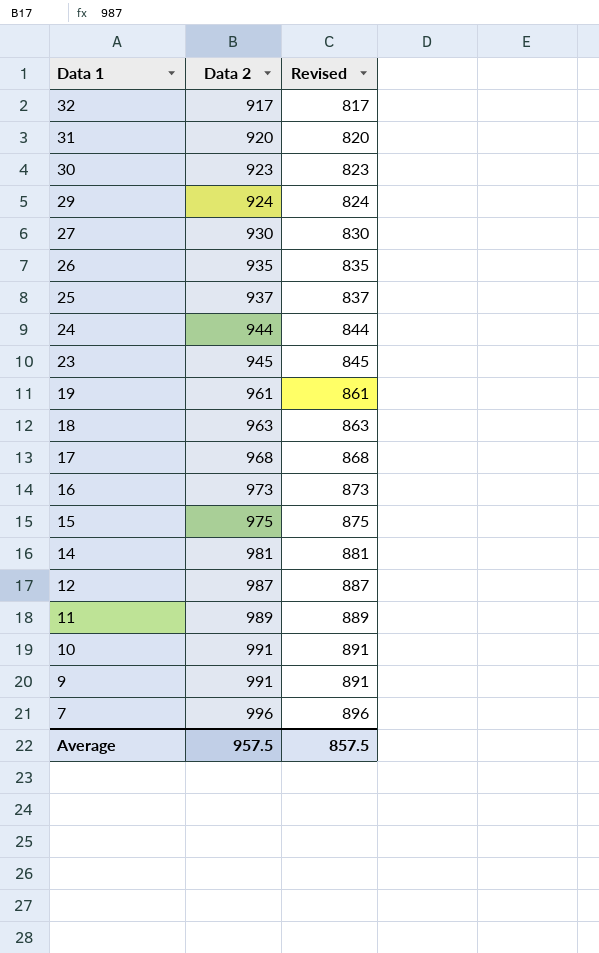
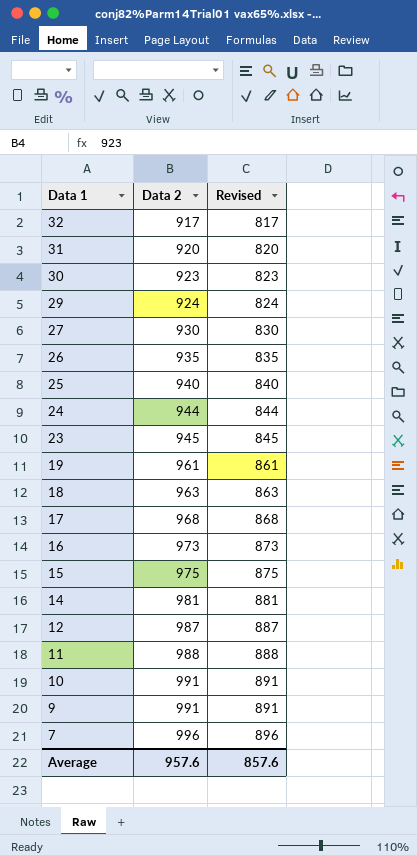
25 | Data 2: 937 -> 940
25 | Revised: 837 -> 840
11 | Data 2: 989 -> 988
11 | Revised: 889 -> 888
Average | Data 2: 957.5 -> 957.6
Average | Revised: 857.5 -> 857.6

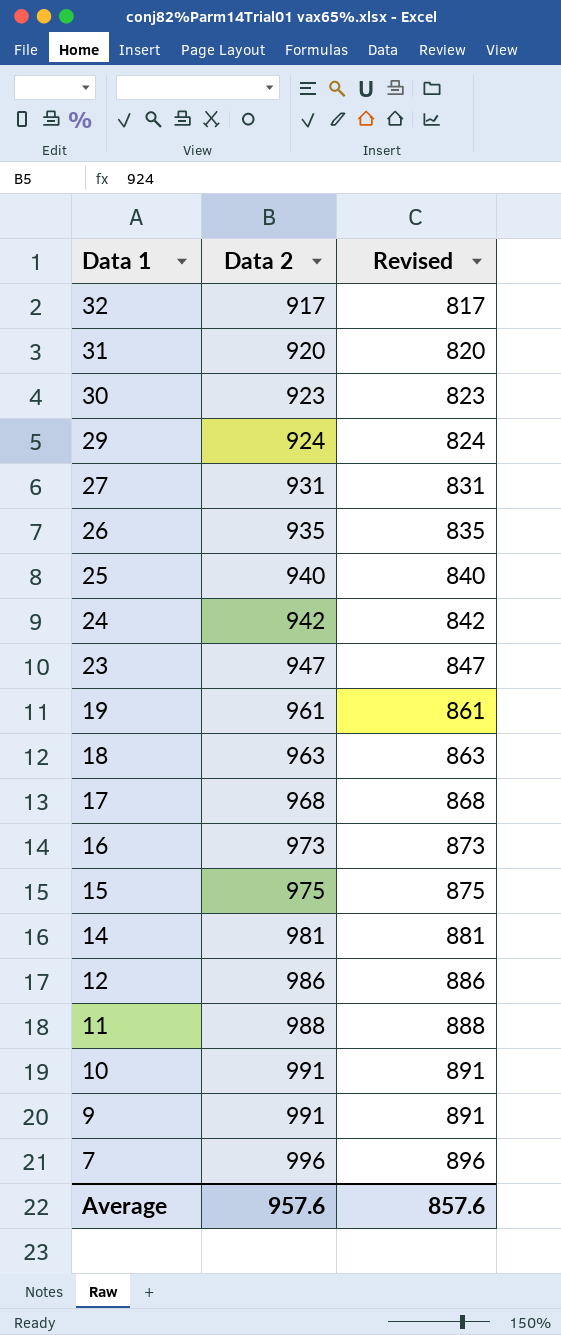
27 | Data 2: 930 -> 931
27 | Revised: 830 -> 831
24 | Data 2: 944 -> 942
24 | Revised: 844 -> 842
23 | Data 2: 945 -> 947
23 | Revised: 845 -> 847
12 | Data 2: 987 -> 986
12 | Revised: 887 -> 886

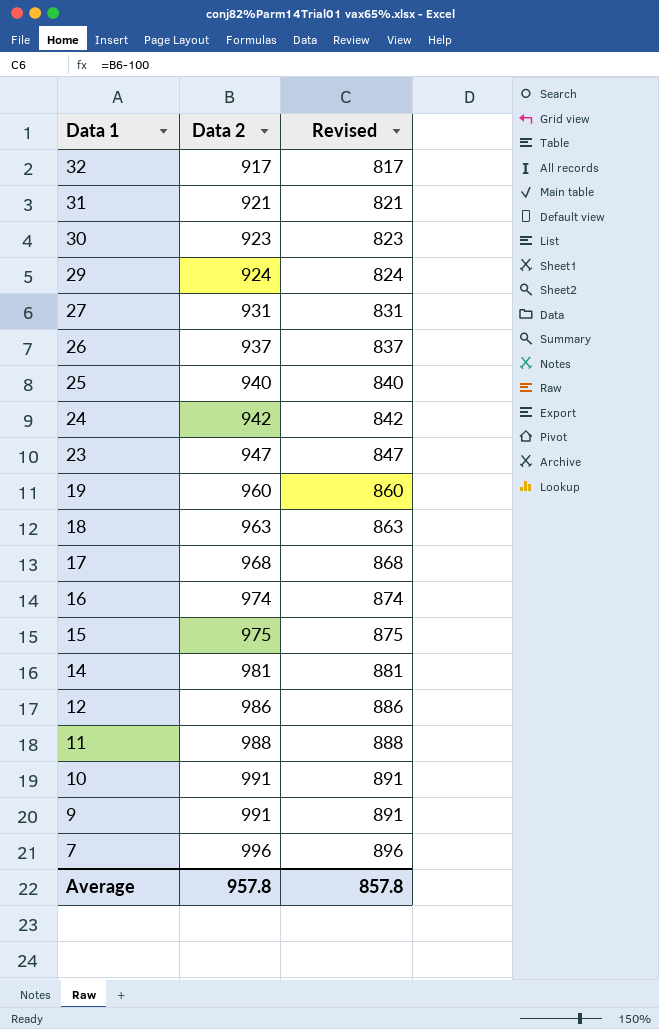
31 | Data 2: 920 -> 921
31 | Revised: 820 -> 821
26 | Data 2: 935 -> 937
26 | Revised: 835 -> 837
19 | Data 2: 961 -> 960
19 | Revised: 861 -> 860
16 | Data 2: 973 -> 974
16 | Revised: 873 -> 874
Average | Data 2: 957.6 -> 957.8
Average | Revised: 857.6 -> 857.8

